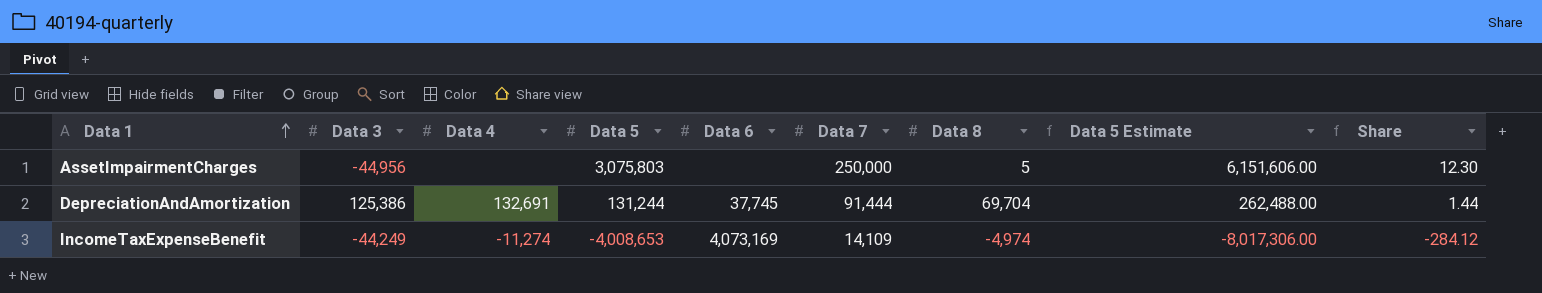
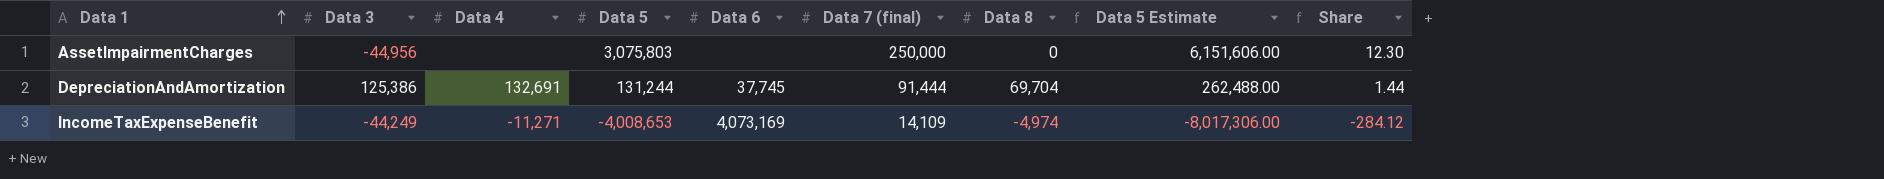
column name: Data 7 -> Data 7 (final)
AssetImpairmentCharges | Data 8: 5 -> 0
IncomeTaxExpenseBenefit | Data 4: -11,274 -> -11,271

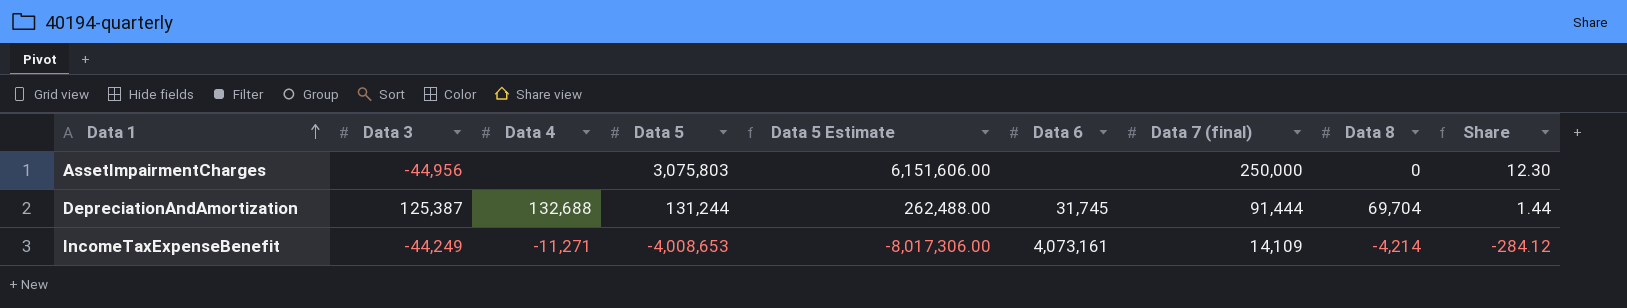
column Data 5 Estimate | position: 8 -> 5
DepreciationAndAmortization | Data 3: 125,386 -> 125,387
DepreciationAndAmortization | Data 4: 132,691 -> 132,688
DepreciationAndAmortization | Data 6: 37,745 -> 31,745
IncomeTaxExpenseBenefit | Data 6: 4,073,169 -> 4,073,161
IncomeTaxExpenseBenefit | Data 8: -4,974 -> -4,214

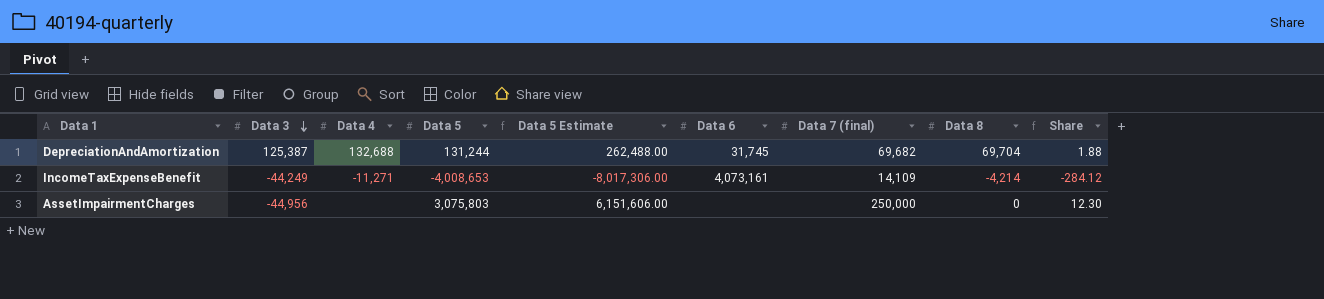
row order: Data 1 ascending -> Data 3 descending
DepreciationAndAmortization | Data 7 (final): 91,444 -> 69,682
DepreciationAndAmortization | Share: 1.44 -> 1.88

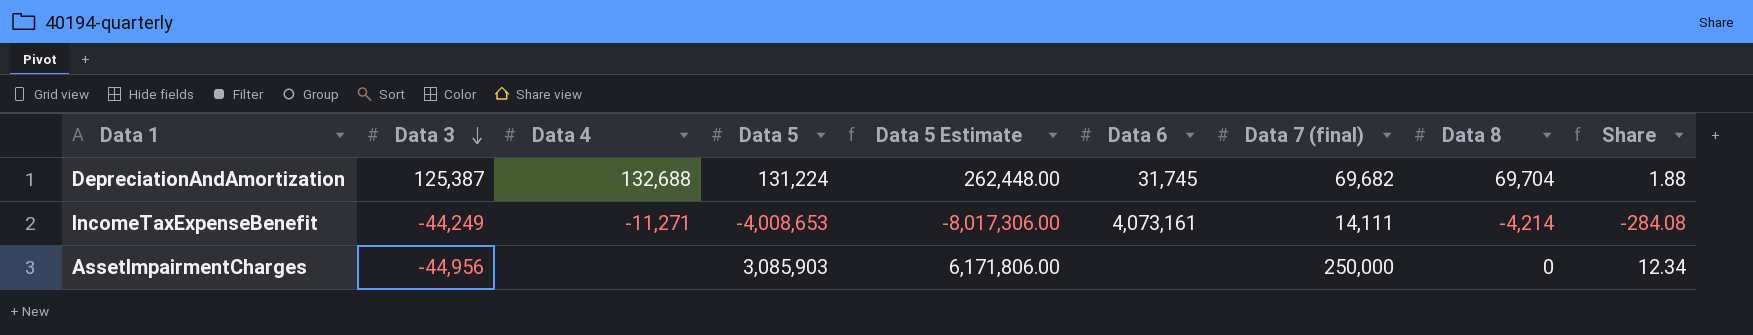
DepreciationAndAmortization | Data 5: 131,244 -> 131,224
DepreciationAndAmortization | Data 5 Estimate: 262,488.00 -> 262,448.00
IncomeTaxExpenseBenefit | Data 7 (final): 14,109 -> 14,111
IncomeTaxExpenseBenefit | Share: -284.12 -> -284.08
AssetImpairmentCharges | Data 5: 3,075,803 -> 3,085,903
AssetImpairmentCharges | Data 5 Estimate: 6,151,606.00 -> 6,171,806.00
AssetImpairmentCharges | Share: 12.30 -> 12.34

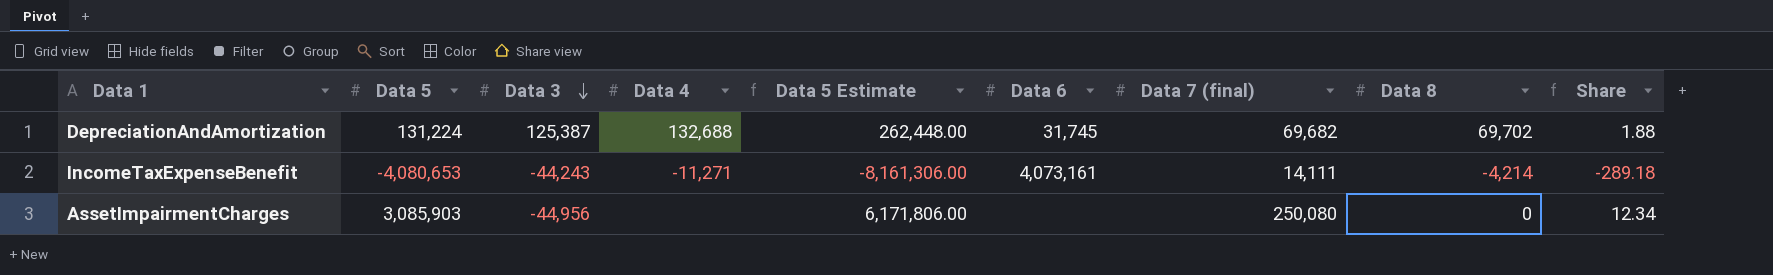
column Data 5 | position: 4 -> 2
DepreciationAndAmortization | Data 8: 69,704 -> 69,702
IncomeTaxExpenseBenefit | Data 5: -4,008,653 -> -4,080,653
IncomeTaxExpenseBenefit | Data 3: -44,249 -> -44,243
IncomeTaxExpenseBenefit | Data 5 Estimate: -8,017,306.00 -> -8,161,306.00
IncomeTaxExpenseBenefit | Share: -284.08 -> -289.18
AssetImpairmentCharges | Data 7 (final): 250,000 -> 250,080

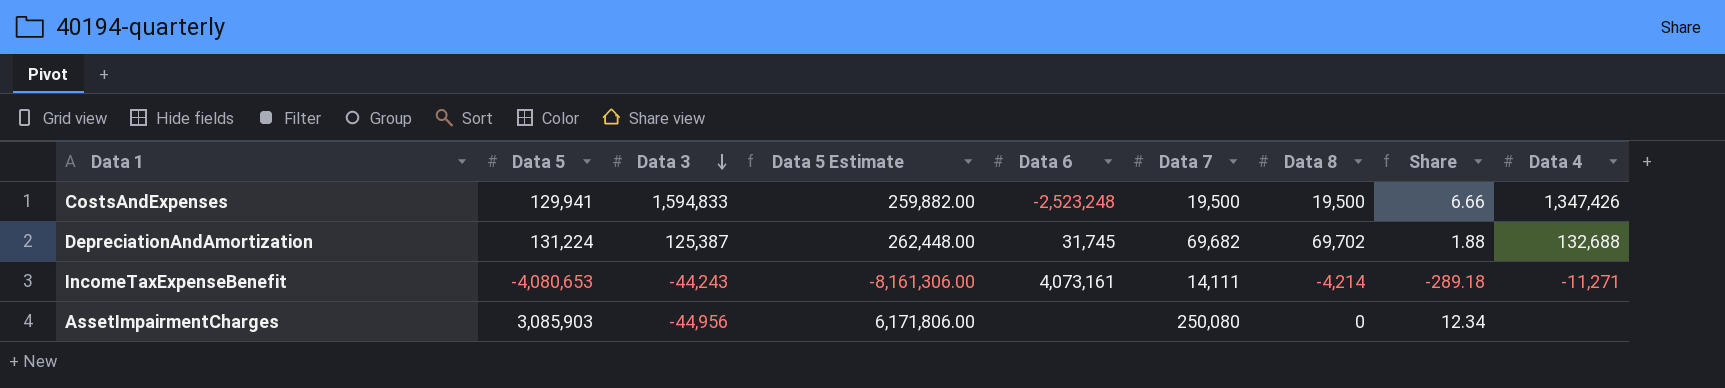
column name: Data 7 (final) -> Data 7
column Data 4 | position: 4 -> 9
row CostsAndExpenses: none -> 129,941 | 1,594,833 | 259,882.00 | -2,523,248 | 19,500 | 19,500 | 6.66 | 1,347,426

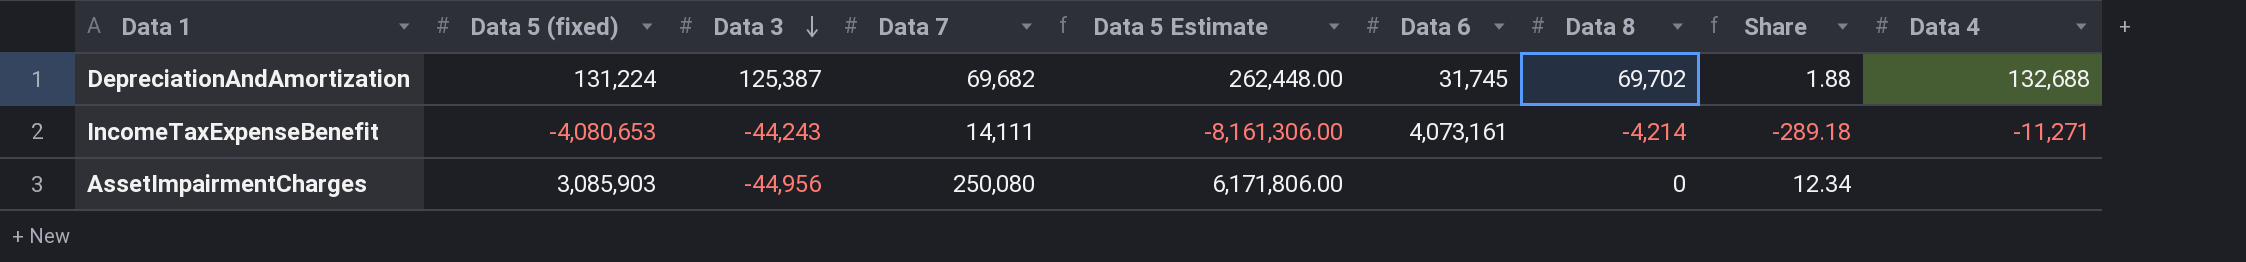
column name: Data 5 -> Data 5 (fixed)
column Data 7 | position: 6 -> 4
row CostsAndExpenses: 129,941 | 1,594,833 | 259,882.00 | -2,523,248 | 19,500 | 19,500 | 6.66 | 1,347,426 -> none

